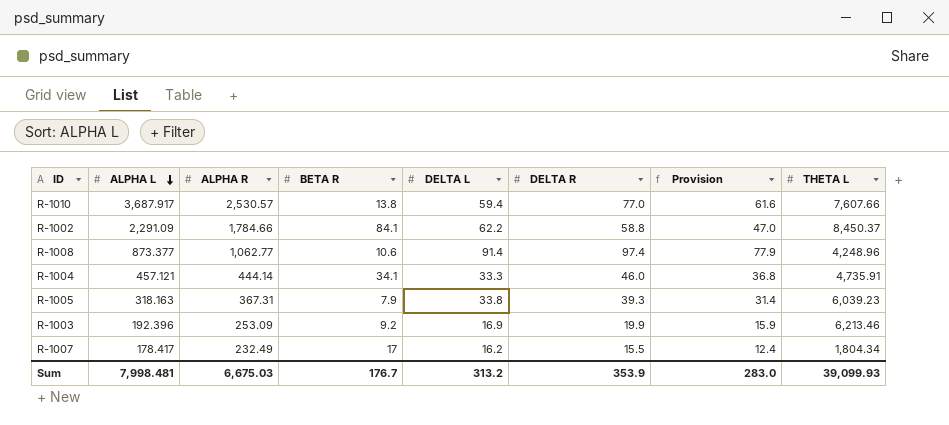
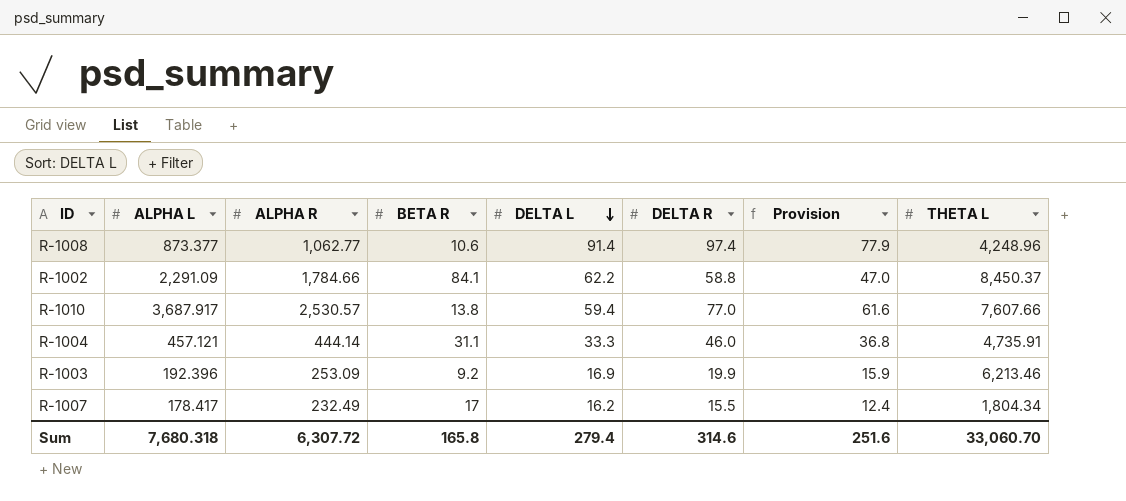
row order: ALPHA L descending -> DELTA L descending
row R-1005: 318.163 | 367.31 | 7.9 | 33.8 | 39.3 | 31.4 | 6,039.23 -> none
R-1004 | BETA R: 34.1 -> 31.1
Sum | ALPHA L: 7,998.481 -> 7,680.318
Sum | ALPHA R: 6,675.03 -> 6,307.72
Sum | BETA R: 176.7 -> 165.8
Sum | DELTA L: 313.2 -> 279.4
Sum | DELTA R: 353.9 -> 314.6
Sum | Provision: 283.0 -> 251.6
Sum | THETA L: 39,099.93 -> 33,060.70

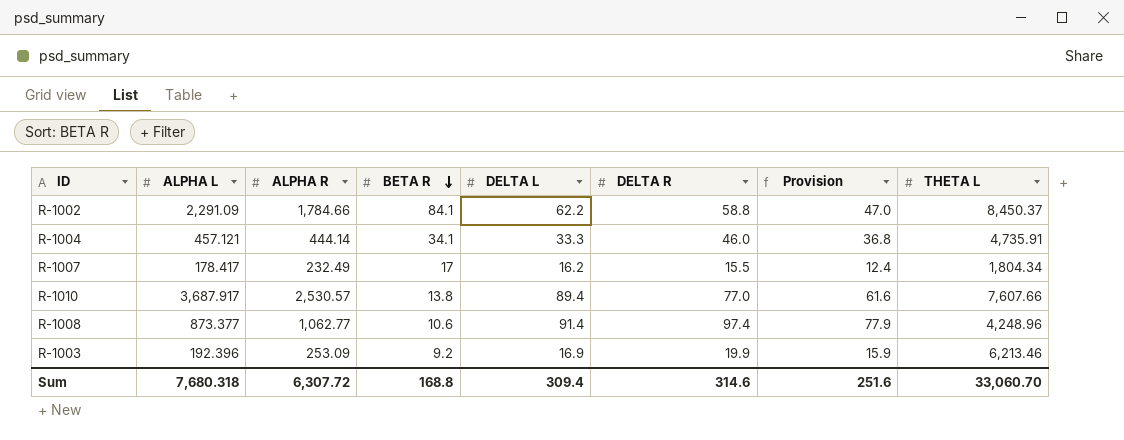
row order: DELTA L descending -> BETA R descending
R-1004 | BETA R: 31.1 -> 34.1
R-1010 | DELTA L: 59.4 -> 89.4
Sum | BETA R: 165.8 -> 168.8
Sum | DELTA L: 279.4 -> 309.4

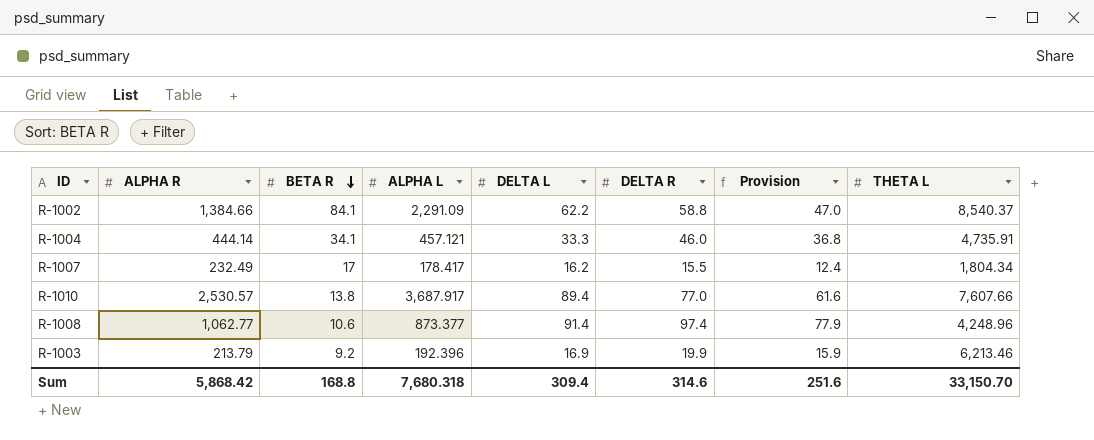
column ALPHA L | position: 2 -> 4
R-1002 | ALPHA R: 1,784.66 -> 1,384.66
R-1002 | THETA L: 8,450.37 -> 8,540.37
R-1003 | ALPHA R: 253.09 -> 213.79
Sum | ALPHA R: 6,307.72 -> 5,868.42
Sum | THETA L: 33,060.70 -> 33,150.70

